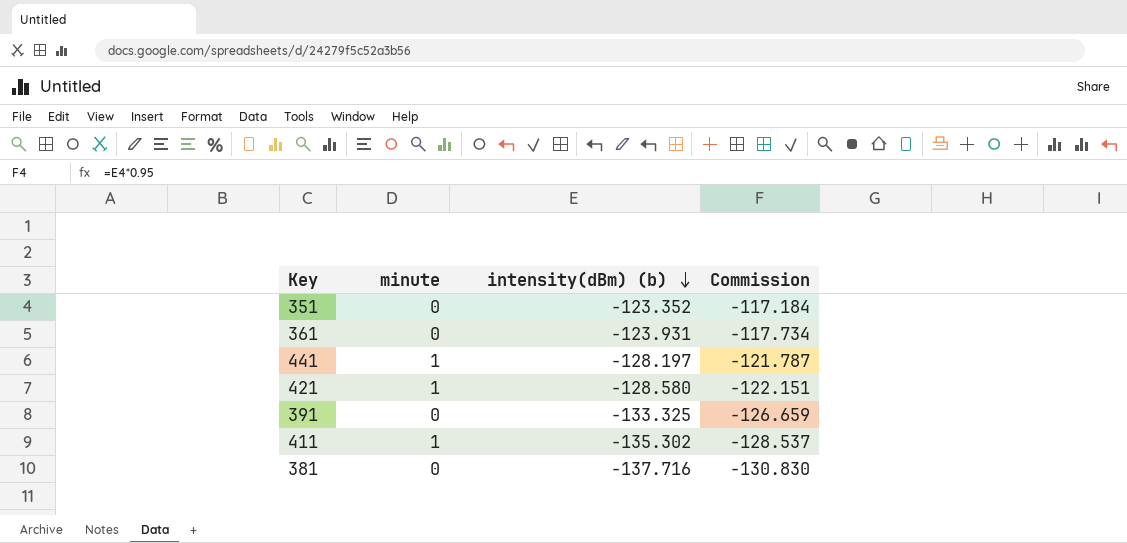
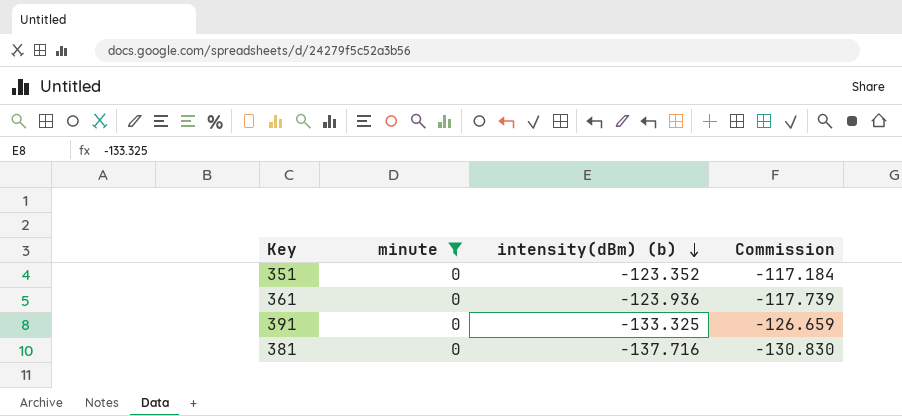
filter: none -> minute = 0
361 | intensity(dBm) (b): -123.931 -> -123.936
361 | Commission: -117.734 -> -117.739

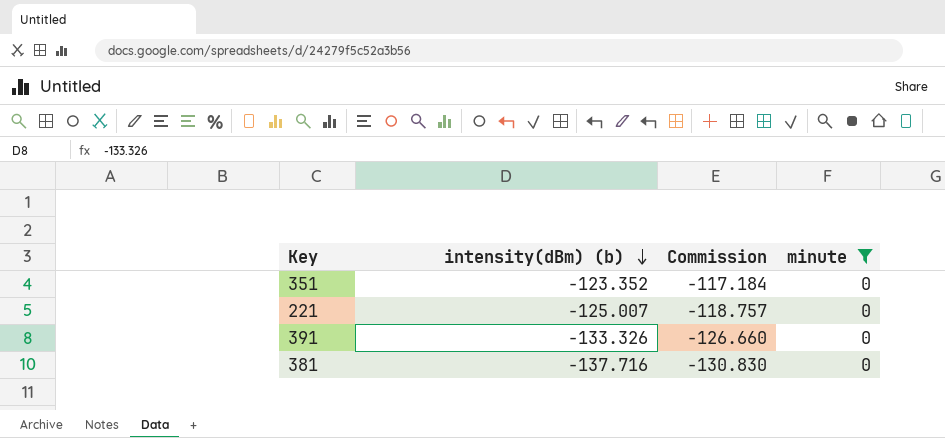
column minute | position: 2 -> 4
row 361: 0 | -123.936 | -117.739 -> none
row 221: none -> -125.007 | -118.757 | 0
391 | intensity(dBm) (b): -133.325 -> -133.326
391 | Commission: -126.659 -> -126.660

